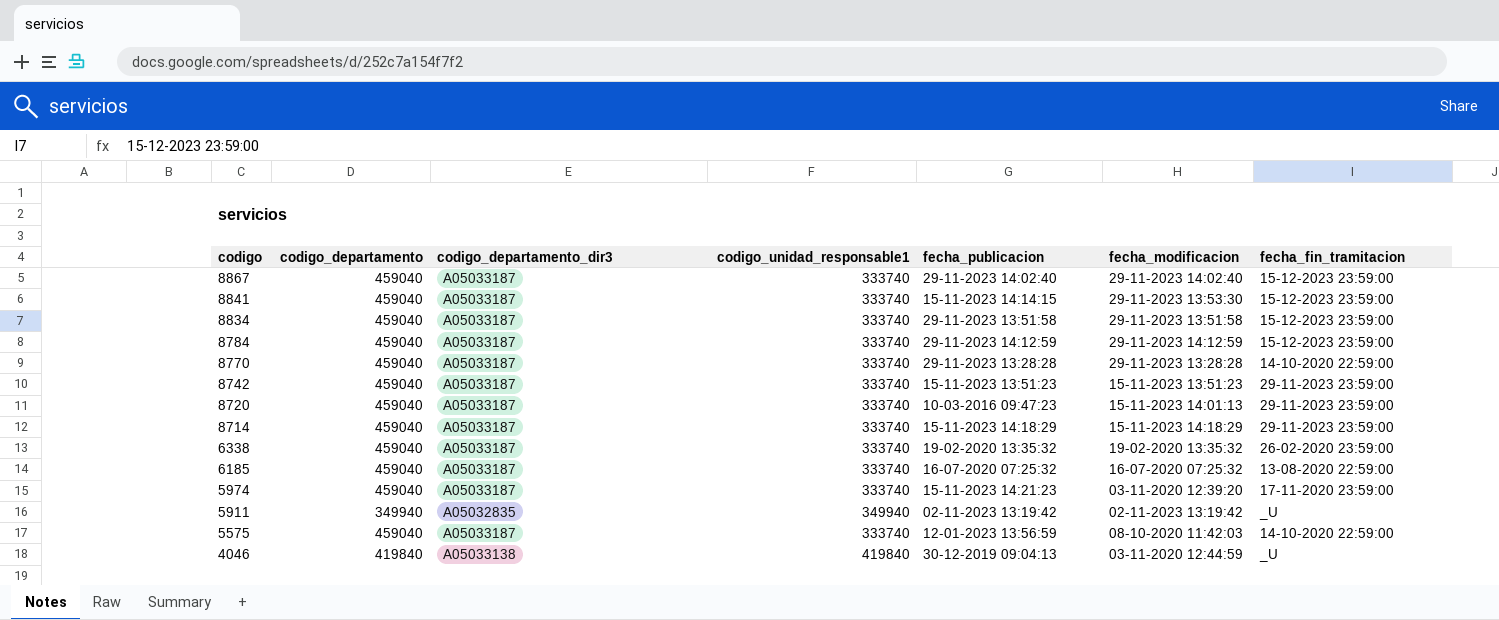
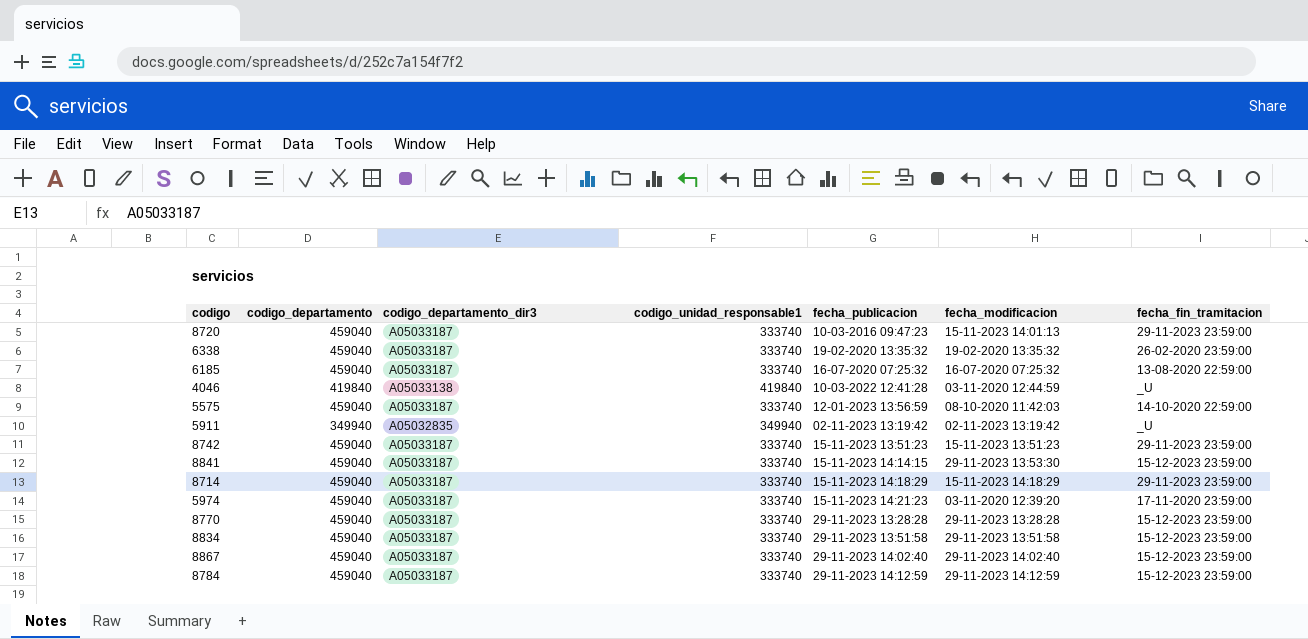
row order: codigo descending -> fecha_publicacion ascending
4046 | fecha_publicacion: 30-12-2019 09:04:13 -> 10-03-2022 12:41:28
8770 | fecha_fin_tramitacion: 14-10-2020 22:59:00 -> 15-12-2023 23:59:00

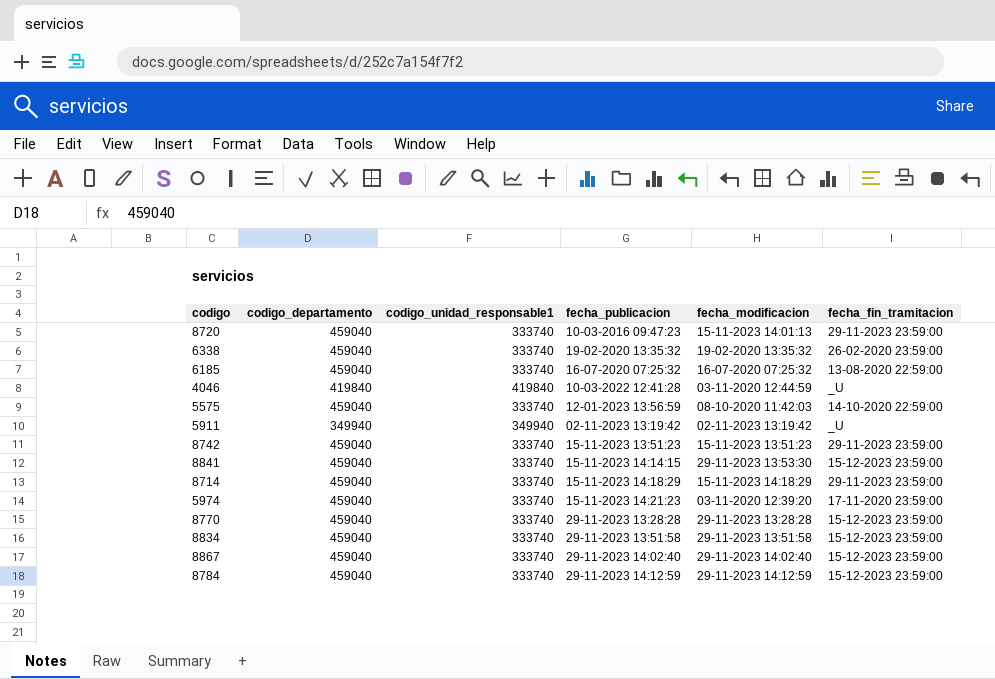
column codigo_departamento_dir3 | position: 3 -> none

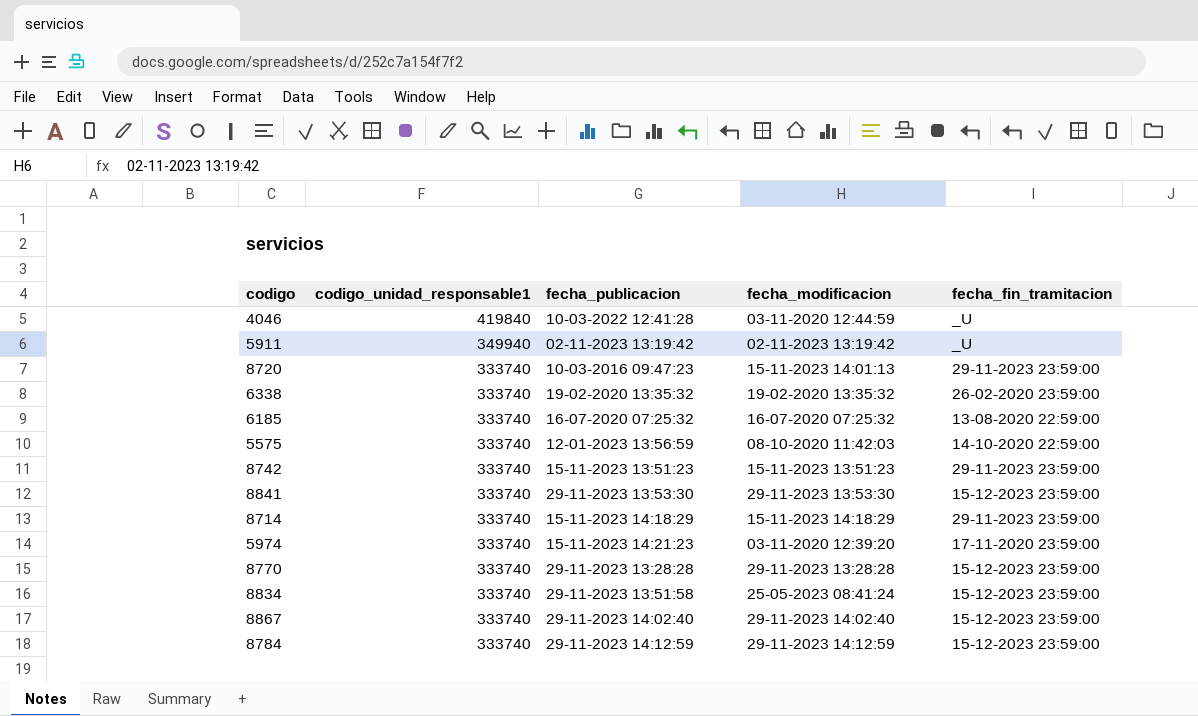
row order: fecha_publicacion ascending -> codigo_unidad_responsable1 descending
column codigo_departamento | position: 2 -> none
8841 | fecha_publicacion: 15-11-2023 14:14:15 -> 29-11-2023 13:53:30
8834 | fecha_modificacion: 29-11-2023 13:51:58 -> 25-05-2023 08:41:24

